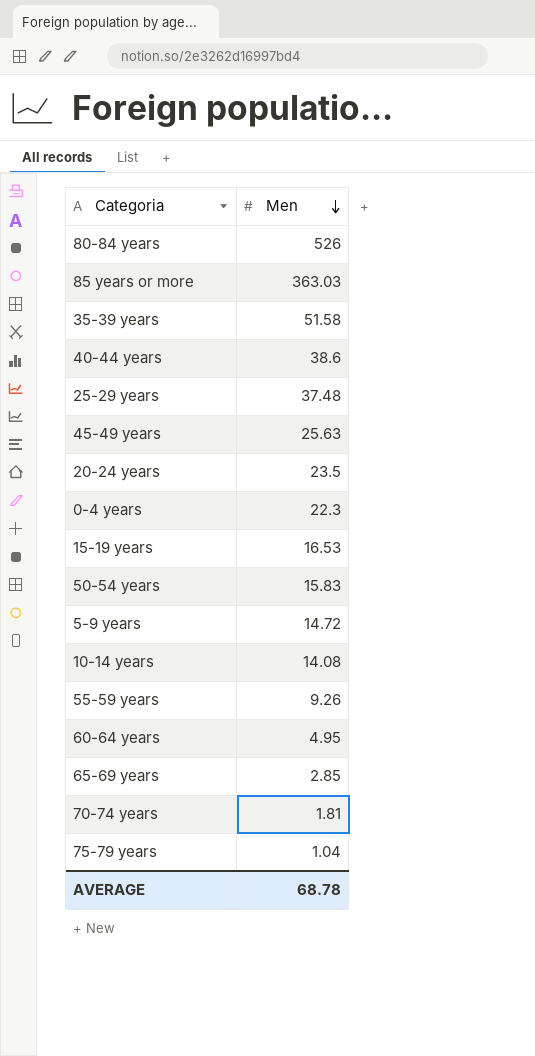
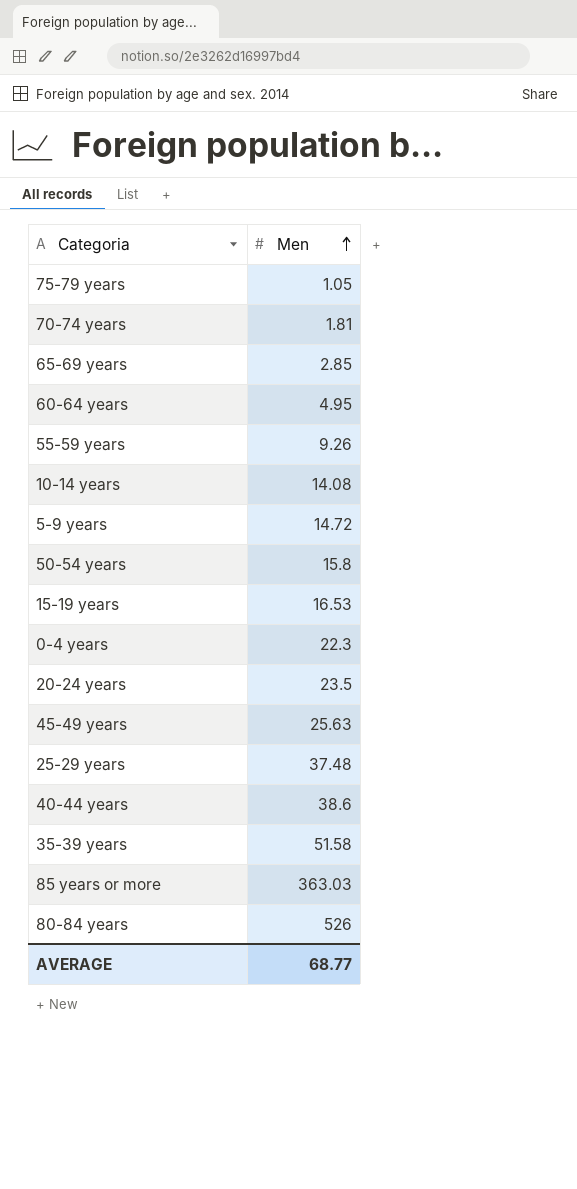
row order: Men descending -> Men ascending
75-79 years | Men: 1.04 -> 1.05
50-54 years | Men: 15.83 -> 15.8
AVERAGE | Men: 68.78 -> 68.77

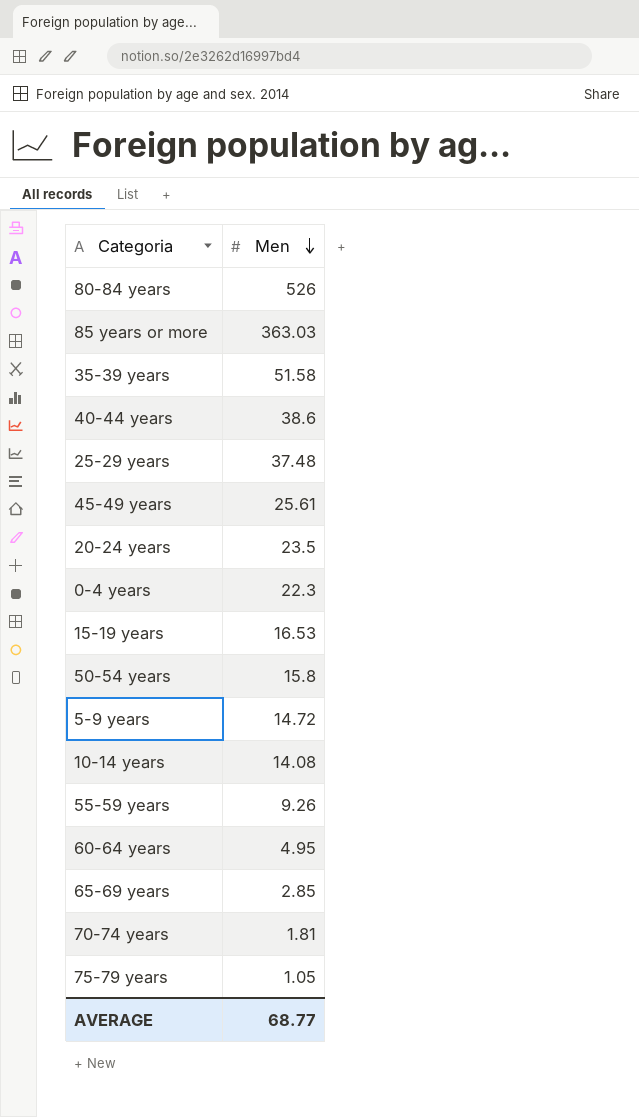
row order: Men ascending -> Men descending
45-49 years | Men: 25.63 -> 25.61

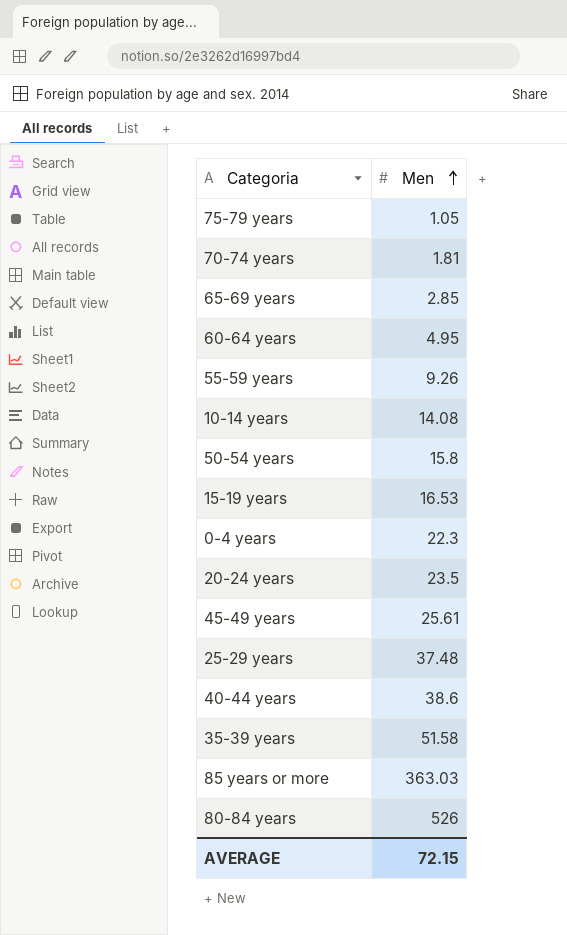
row order: Men descending -> Men ascending
row 5-9 years: 14.72 -> none
AVERAGE | Men: 68.77 -> 72.15

